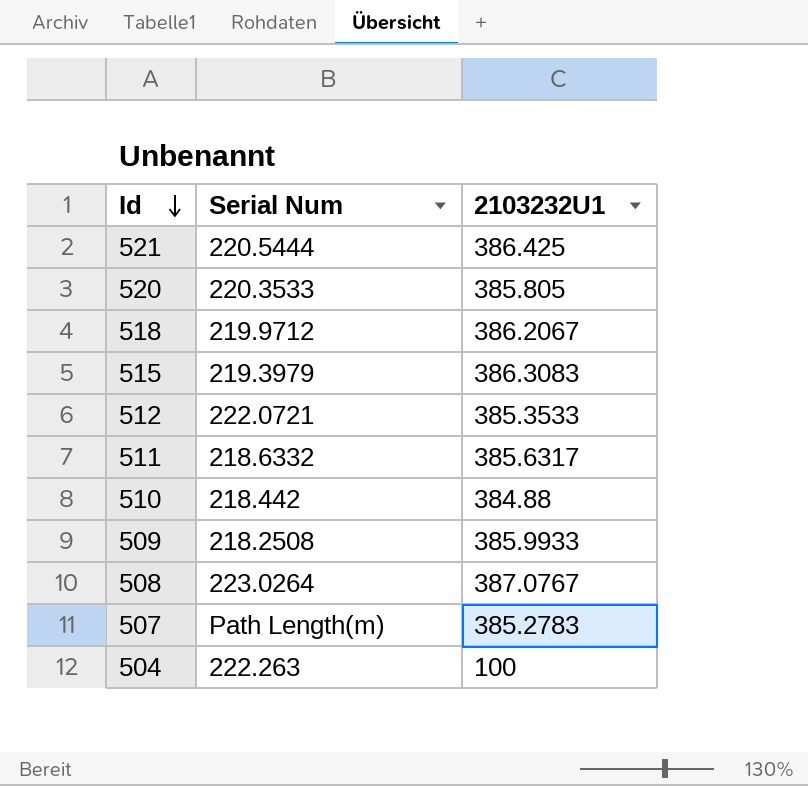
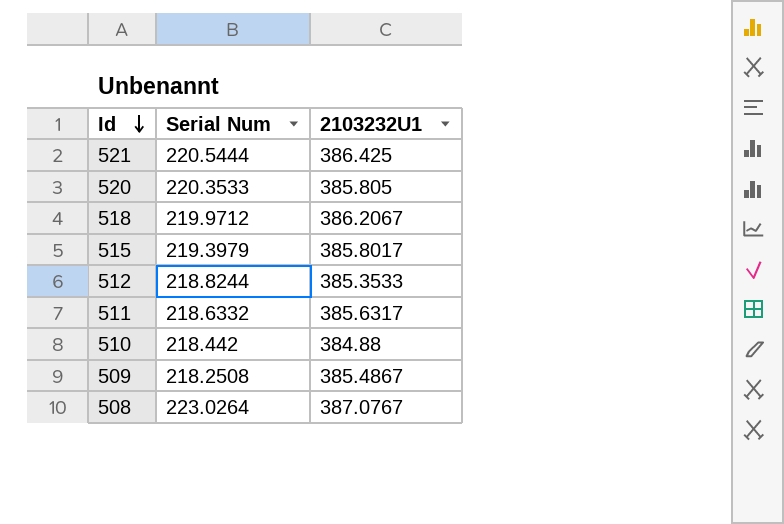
row 507: Path Length(m) | 385.2783 -> none
row 504: 222.263 | 100 -> none
515 | 2103232U1: 386.3083 -> 385.8017
512 | Serial Num: 222.0721 -> 218.8244
509 | 2103232U1: 385.9933 -> 385.4867

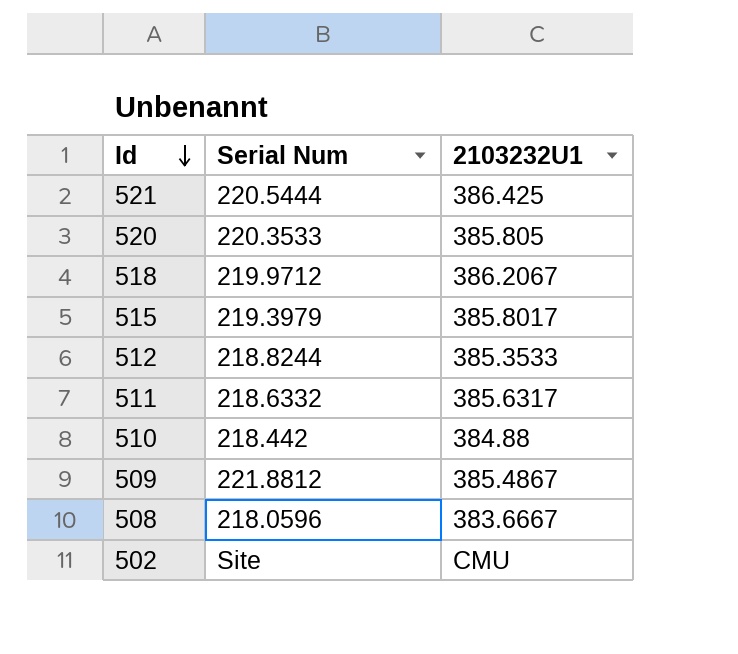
509 | Serial Num: 218.2508 -> 221.8812
508 | Serial Num: 223.0264 -> 218.0596
508 | 2103232U1: 387.0767 -> 383.6667
row 502: none -> Site | CMU

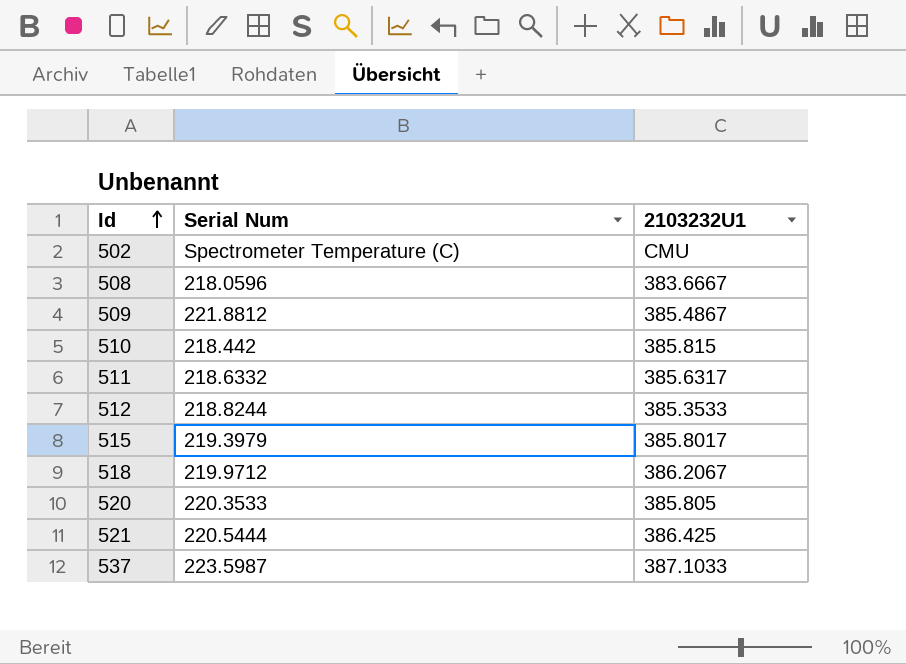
row order: Id descending -> Id ascending
502 | Serial Num: Site -> Spectrometer Temperature (C)
510 | 2103232U1: 384.88 -> 385.815
row 537: none -> 223.5987 | 387.1033

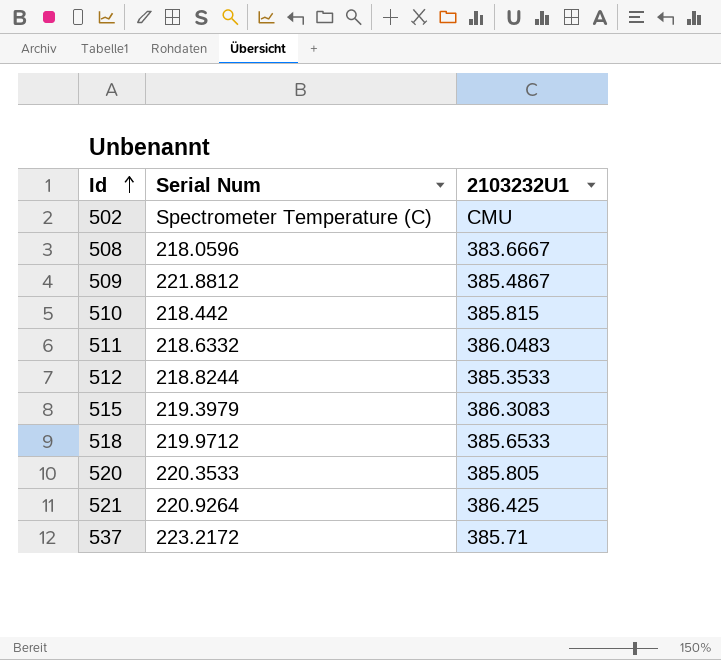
511 | 2103232U1: 385.6317 -> 386.0483
515 | 2103232U1: 385.8017 -> 386.3083
518 | 2103232U1: 386.2067 -> 385.6533
521 | Serial Num: 220.5444 -> 220.9264
537 | Serial Num: 223.5987 -> 223.2172
537 | 2103232U1: 387.1033 -> 385.71

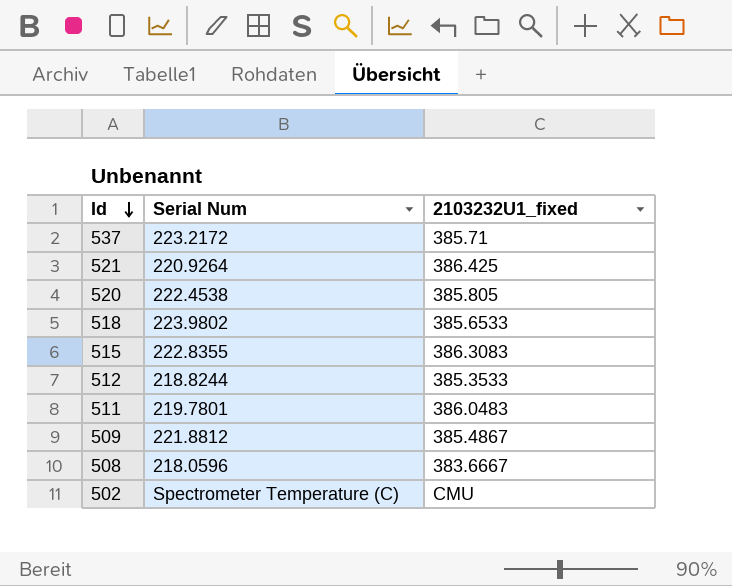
row order: Id ascending -> Id descending
column name: 2103232U1 -> 2103232U1_fixed
row 510: 218.442 | 385.815 -> none
520 | Serial Num: 220.3533 -> 222.4538
518 | Serial Num: 219.9712 -> 223.9802
515 | Serial Num: 219.3979 -> 222.8355
511 | Serial Num: 218.6332 -> 219.7801

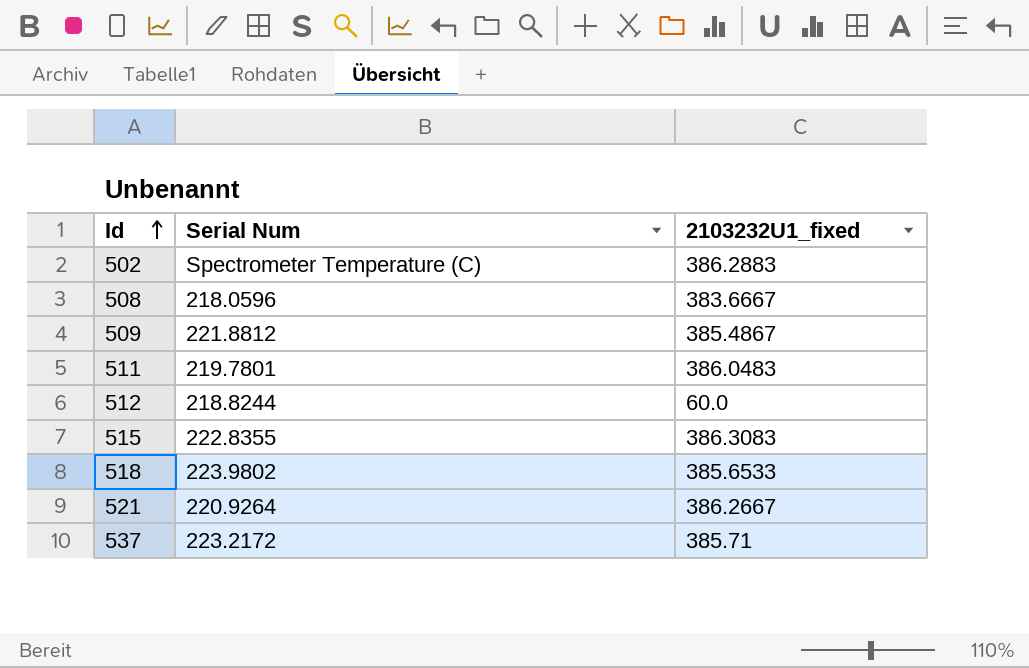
row order: Id descending -> Id ascending
row 520: 222.4538 | 385.805 -> none
502 | 2103232U1_fixed: CMU -> 386.2883
512 | 2103232U1_fixed: 385.3533 -> 60.0
521 | 2103232U1_fixed: 386.425 -> 386.2667

